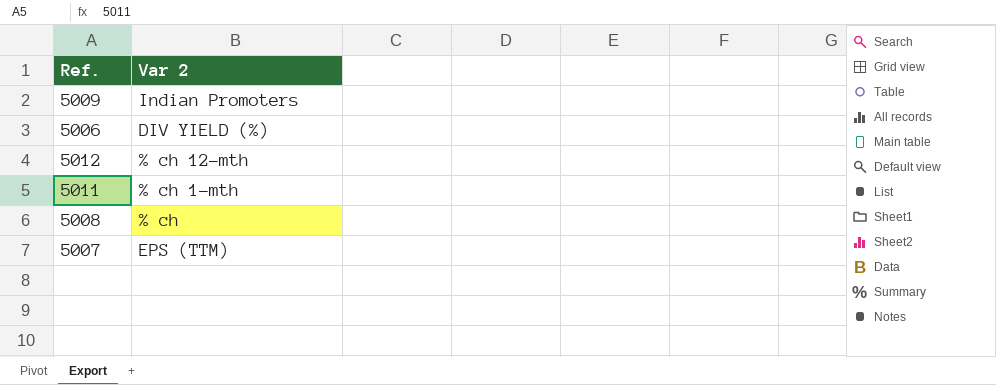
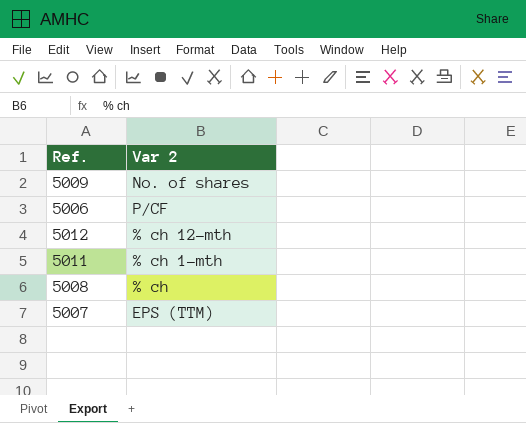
5009 | Var 2: Indian Promoters -> No. of shares
5006 | Var 2: DIV YIELD (%) -> P/CF

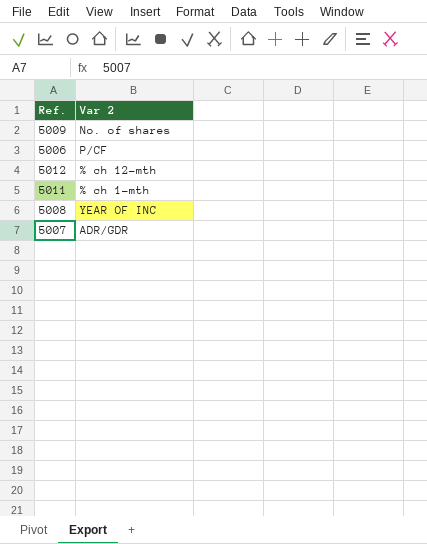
5008 | Var 2: % ch -> YEAR OF INC
5007 | Var 2: EPS (TTM) -> ADR/GDR

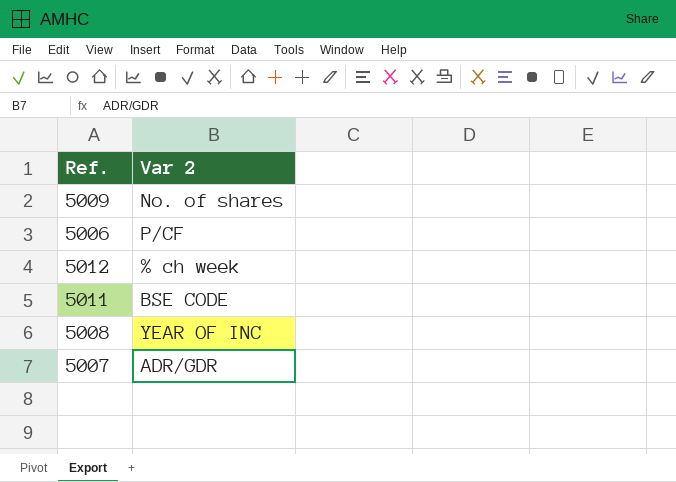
5012 | Var 2: % ch 12-mth -> % ch week
5011 | Var 2: % ch 1-mth -> BSE CODE

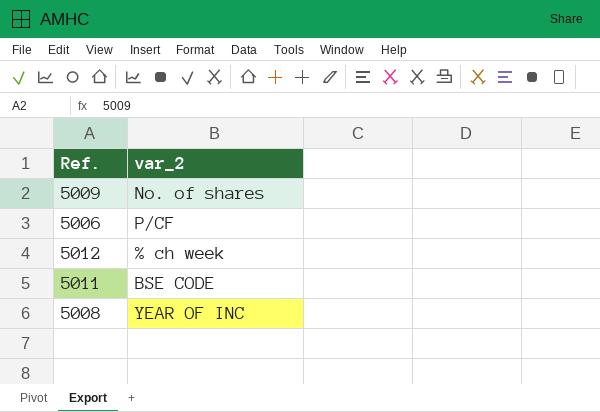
column name: Var 2 -> var_2
row 5007: ADR/GDR -> none

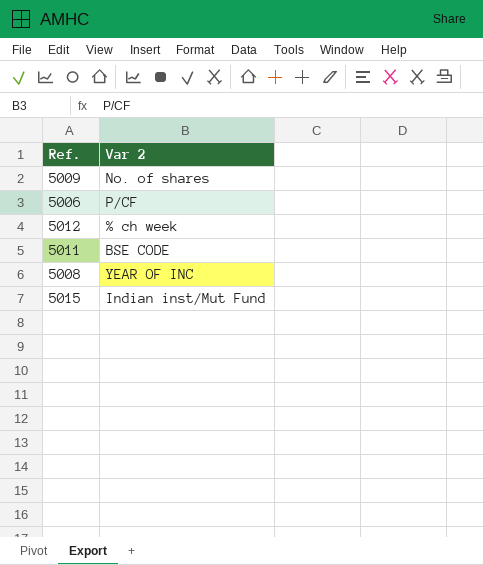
column name: var_2 -> Var 2
row 5015: none -> Indian inst/Mut Fund

